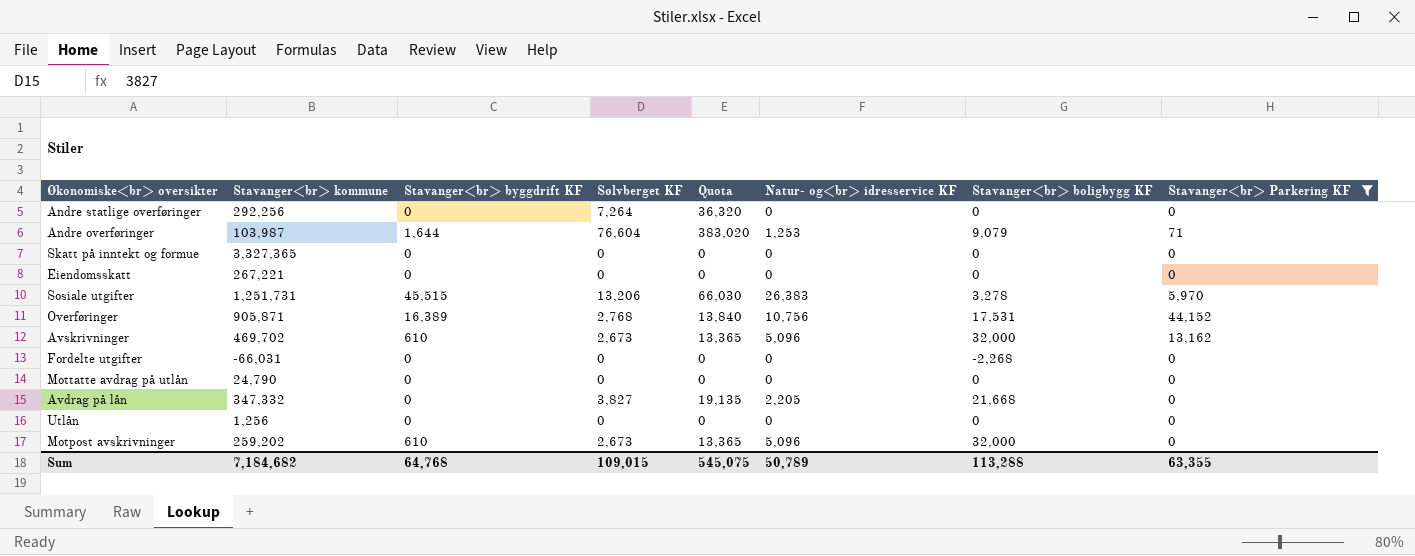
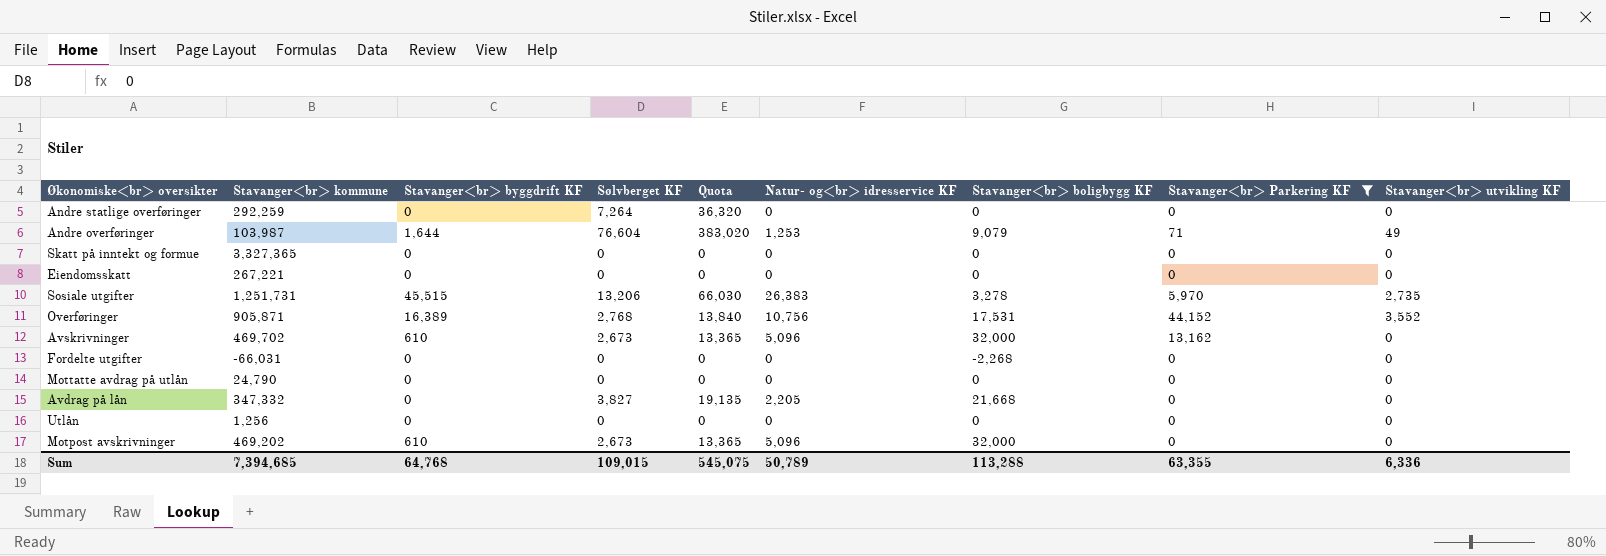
column Stavanger<br> utvikling KF | position: none -> 9
Andre statlige overføringer | Stavanger<br> kommune: 292,256 -> 292,259
Motpost avskrivninger | Stavanger<br> kommune: 259,202 -> 469,202
Sum | Stavanger<br> kommune: 7,184,682 -> 7,394,685

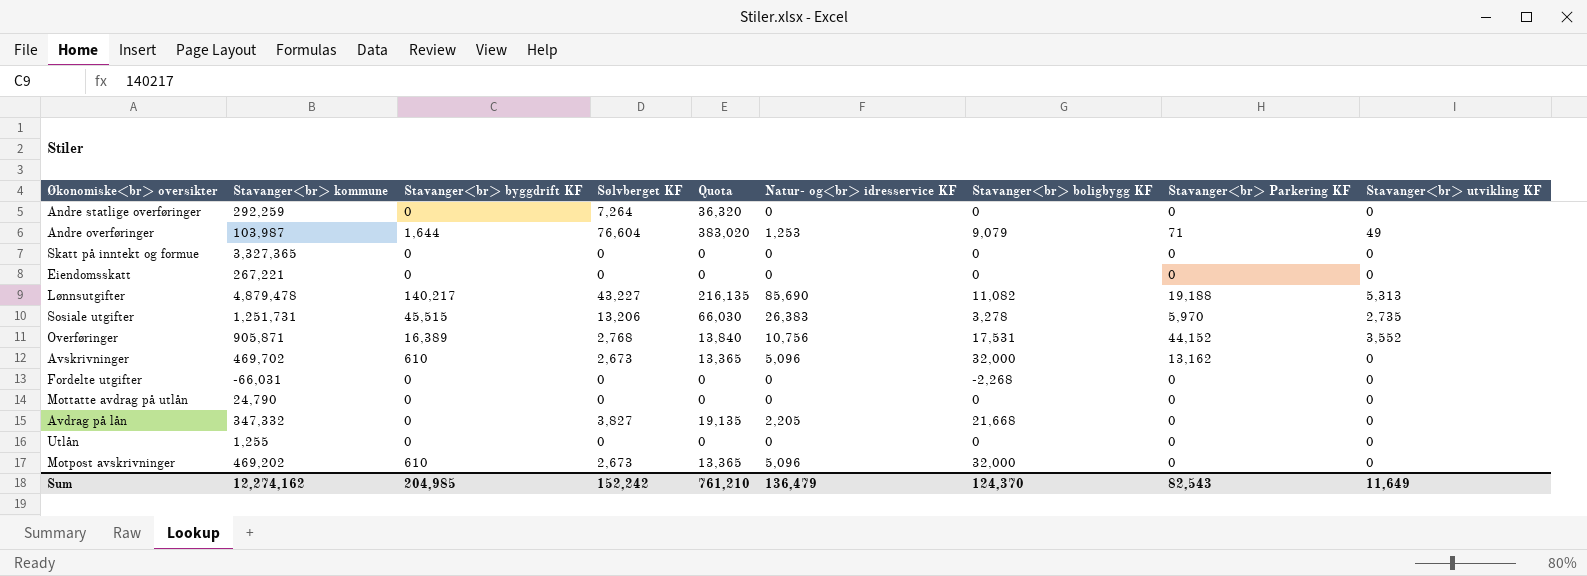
filter: Stavanger<br> Parkering KF != 19,188 -> none
Utlån | Stavanger<br> kommune: 1,256 -> 1,255
Sum | Stavanger<br> kommune: 7,394,685 -> 12,274,162
Sum | Stavanger<br> byggdrift KF: 64,768 -> 204,985
Sum | Sølvberget KF: 109,015 -> 152,242
Sum | Quota: 545,075 -> 761,210
Sum | Natur- og<br> idresservice KF: 50,789 -> 136,479
Sum | Stavanger<br> boligbygg KF: 113,288 -> 124,370
Sum | Stavanger<br> Parkering KF: 63,355 -> 82,543
Sum | Stavanger<br> utvikling KF: 6,336 -> 11,649

